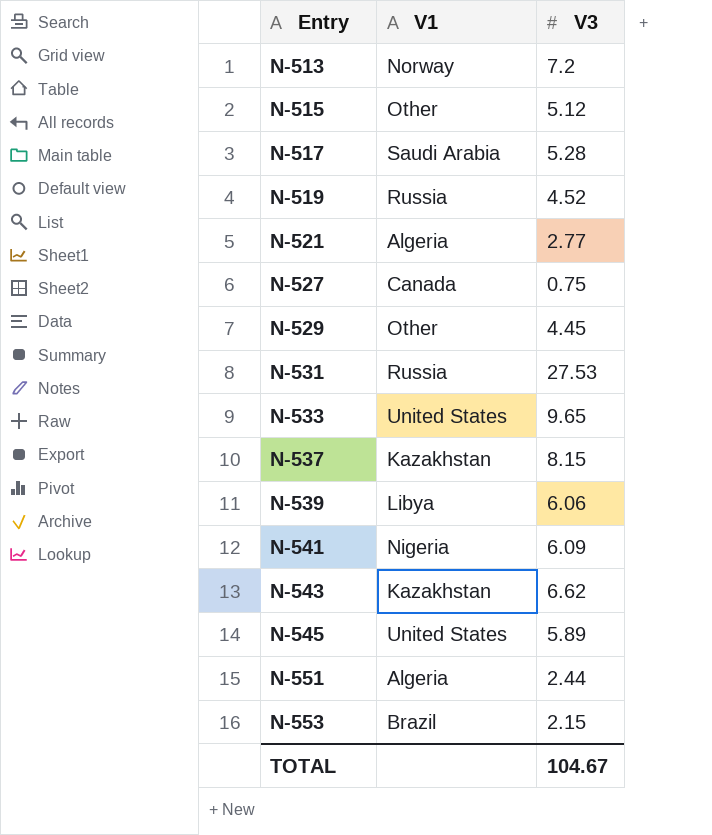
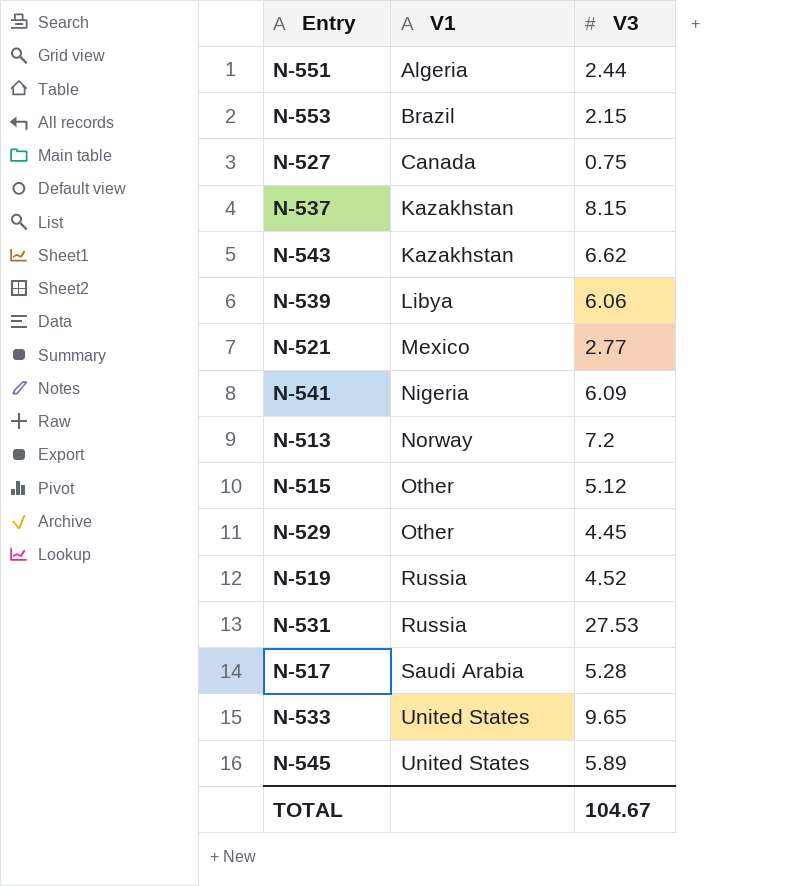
row order: Entry ascending -> V1 ascending
N-521 | V1: Algeria -> Mexico

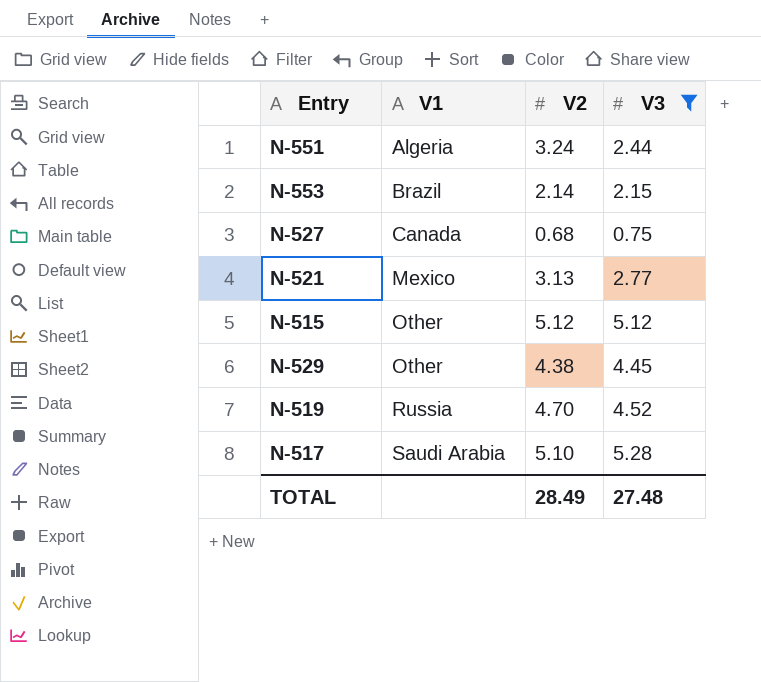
filter: none -> V3 <= 5.28
column V2 | position: none -> 3
TOTAL | V3: 104.67 -> 27.48

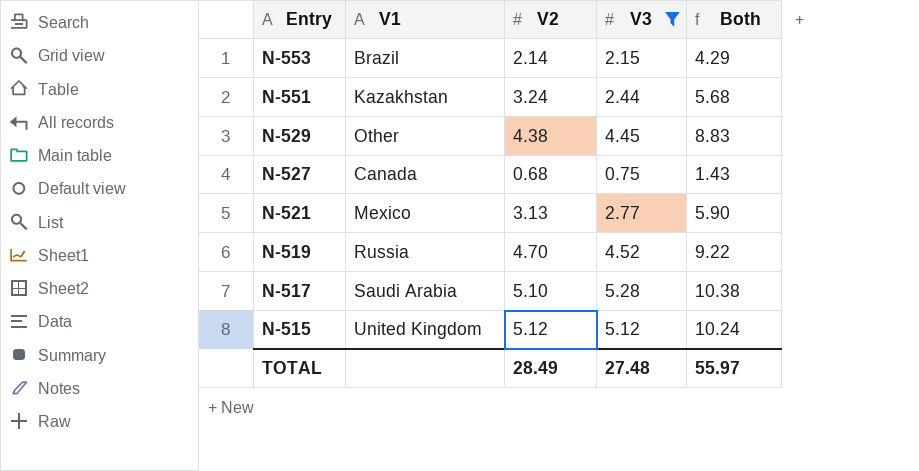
row order: V1 ascending -> Entry descending
column Both | formula: none -> [V2] + [V3]
N-551 | V1: Algeria -> Kazakhstan
N-515 | V1: Other -> United Kingdom

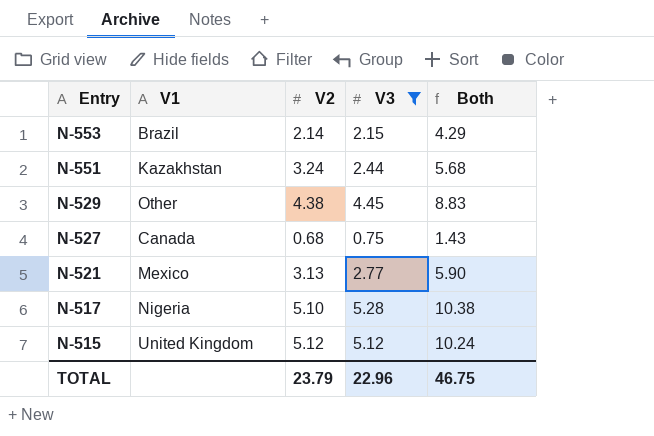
row N-519: Russia | 4.70 | 4.52 | 9.22 -> none
N-517 | V1: Saudi Arabia -> Nigeria
TOTAL | V2: 28.49 -> 23.79
TOTAL | V3: 27.48 -> 22.96
TOTAL | Both: 55.97 -> 46.75

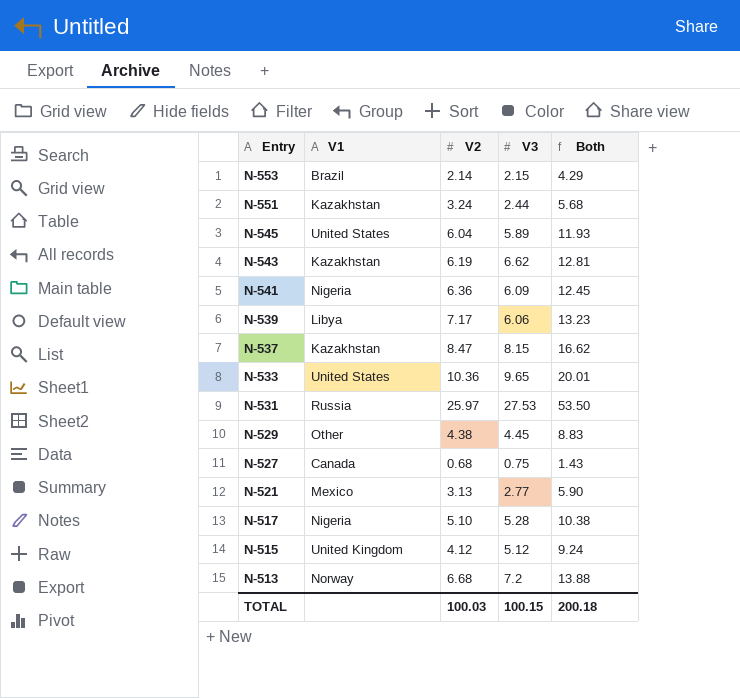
filter: V3 <= 5.28 -> none
N-515 | V2: 5.12 -> 4.12
N-515 | Both: 10.24 -> 9.24
TOTAL | V2: 23.79 -> 100.03
TOTAL | V3: 22.96 -> 100.15
TOTAL | Both: 46.75 -> 200.18

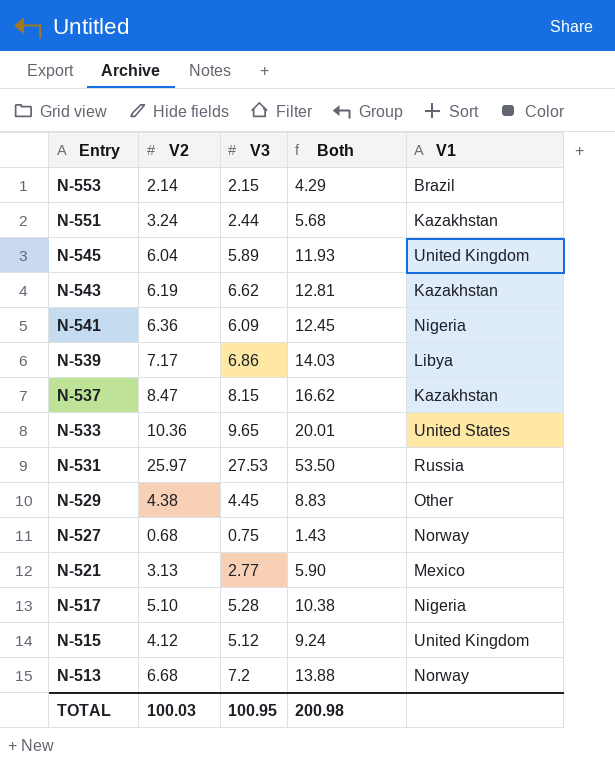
column V1 | position: 2 -> 5
N-545 | V1: United States -> United Kingdom
N-539 | V3: 6.06 -> 6.86
N-539 | Both: 13.23 -> 14.03
N-527 | V1: Canada -> Norway
TOTAL | V3: 100.15 -> 100.95
TOTAL | Both: 200.18 -> 200.98

